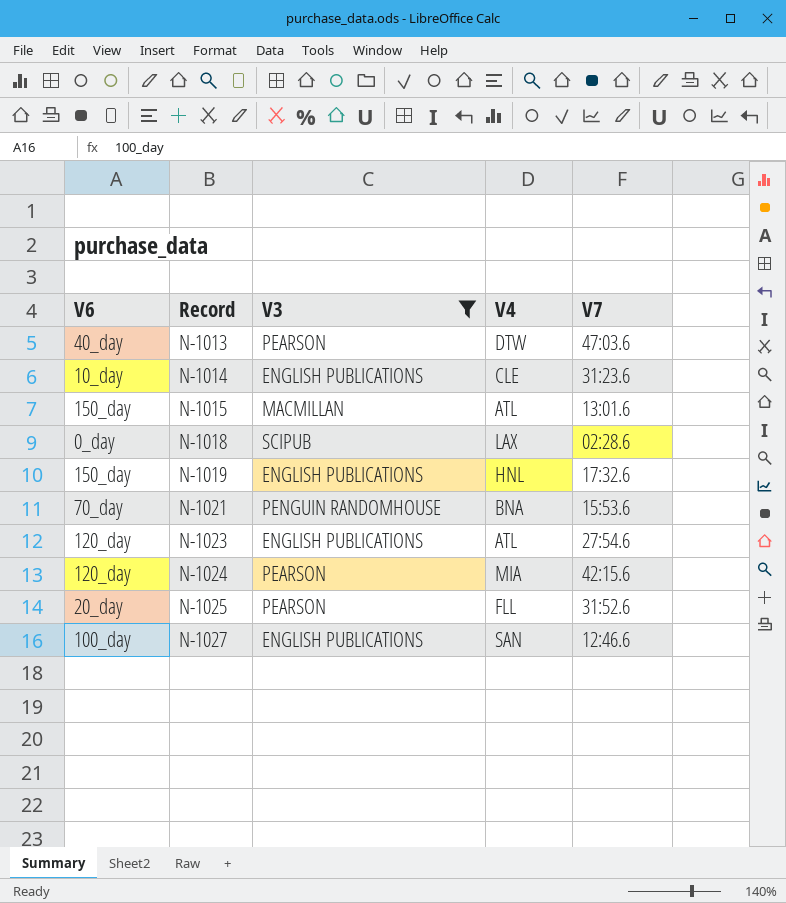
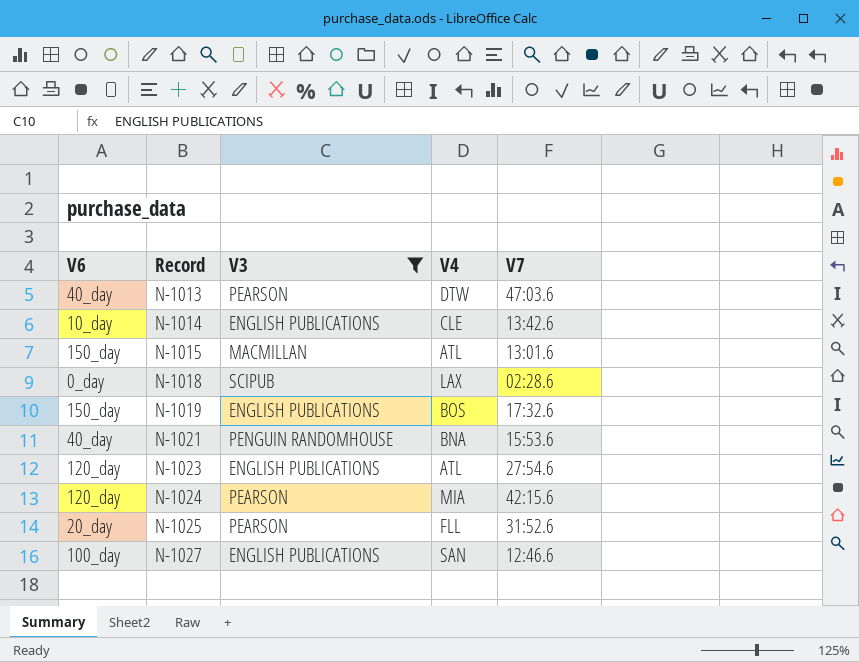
N-1014 | V7: 31:23.6 -> 13:42.6
N-1019 | V4: HNL -> BOS
N-1021 | V6: 70_day -> 40_day

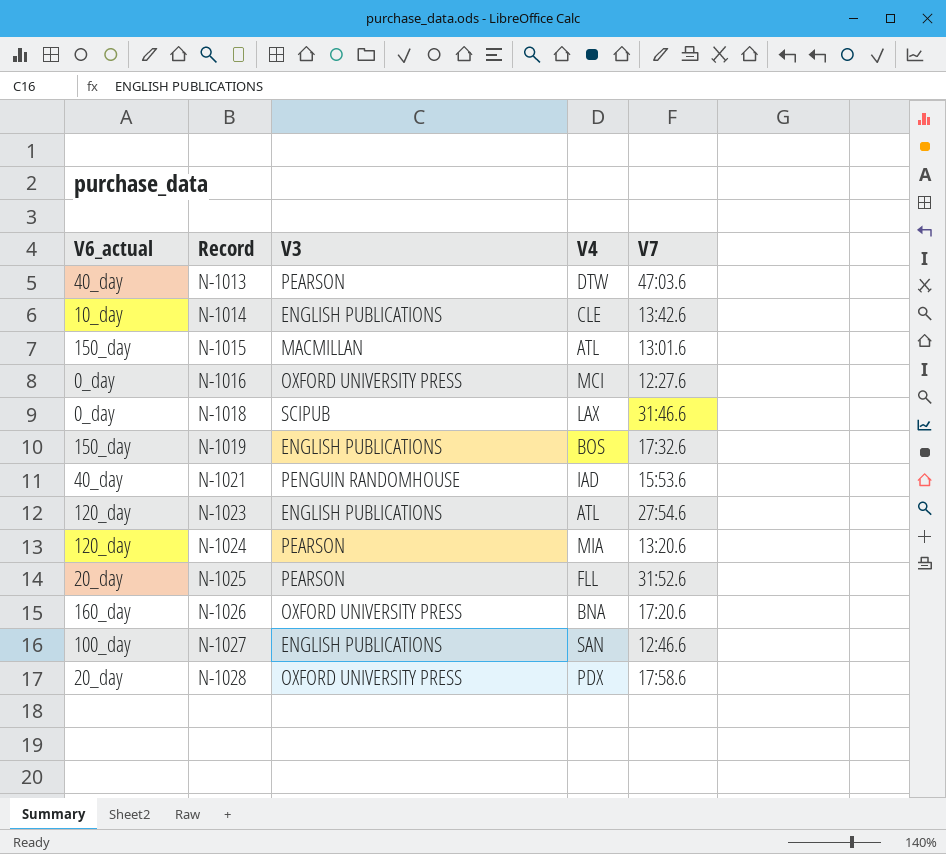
filter: V3 != OXFORD UNIVERSITY PRESS -> none
column name: V6 -> V6_actual
N-1018 | V7: 02:28.6 -> 31:46.6
N-1021 | V4: BNA -> IAD
N-1024 | V7: 42:15.6 -> 13:20.6

